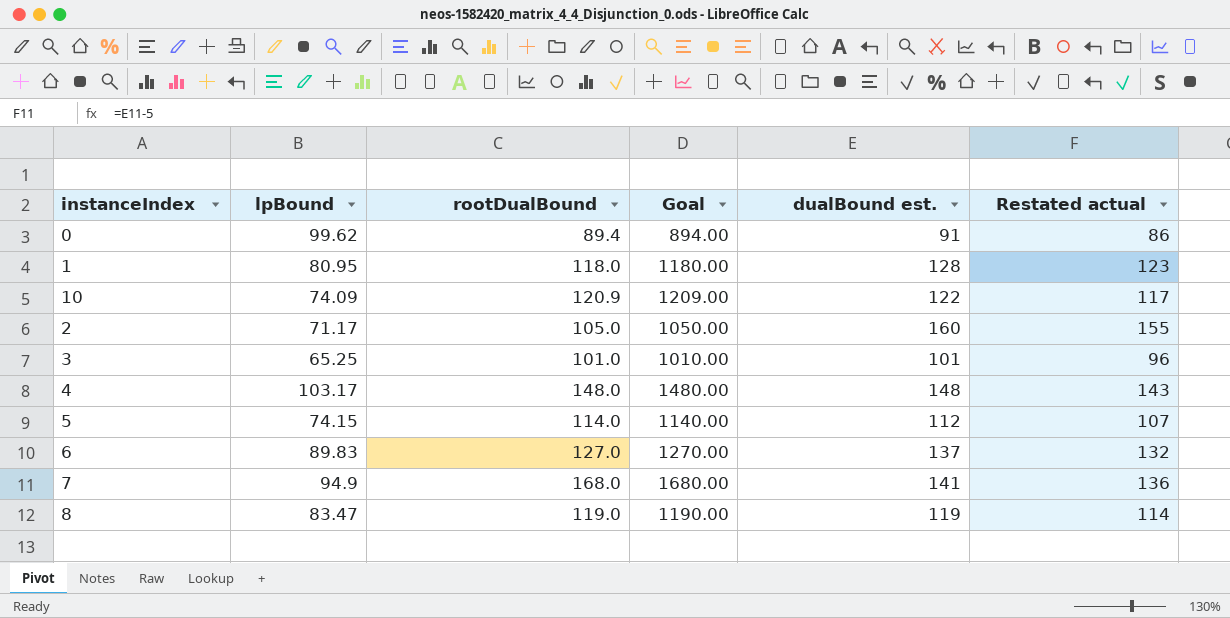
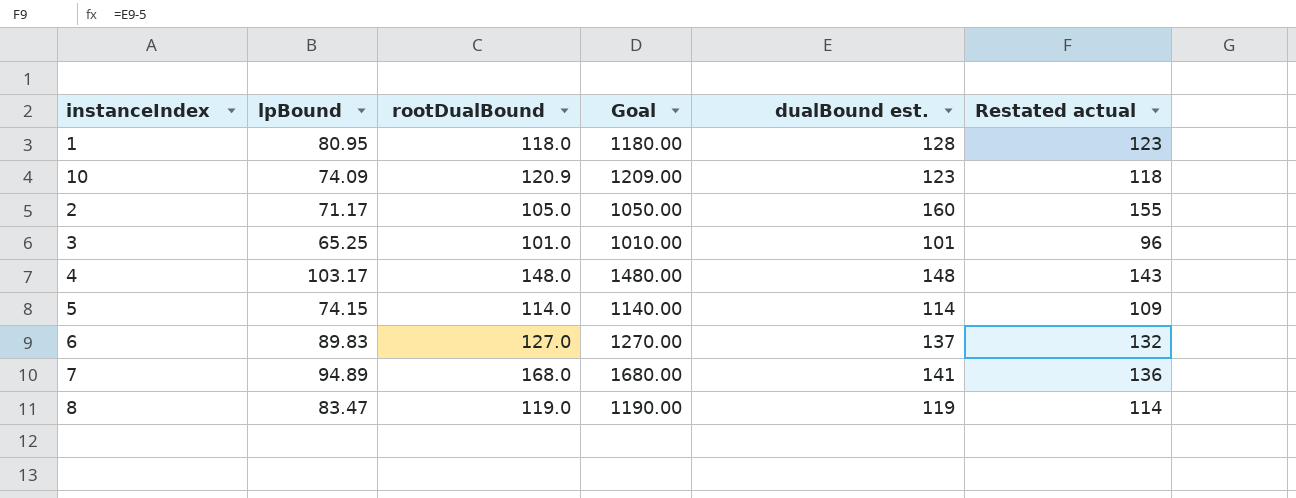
row 0: 99.62 | 89.4 | 894.00 | 91 | 86 -> none
10 | dualBound est.: 122 -> 123
10 | Restated actual: 117 -> 118
5 | dualBound est.: 112 -> 114
5 | Restated actual: 107 -> 109
7 | lpBound: 94.9 -> 94.89

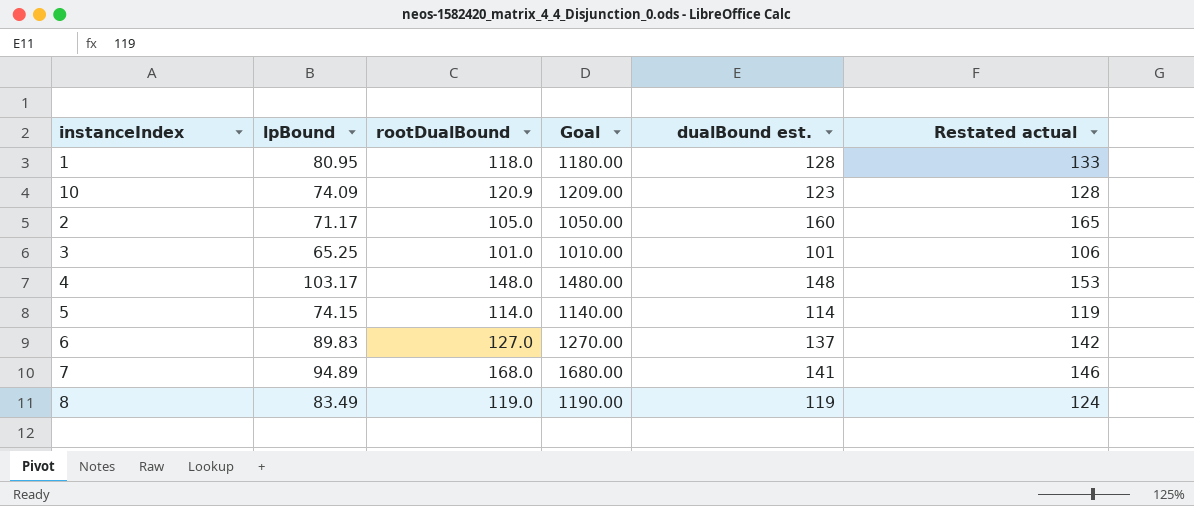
column Restated actual | formula: [dualBound est.] - 5 -> [dualBound est.] + 5
8 | lpBound: 83.47 -> 83.49

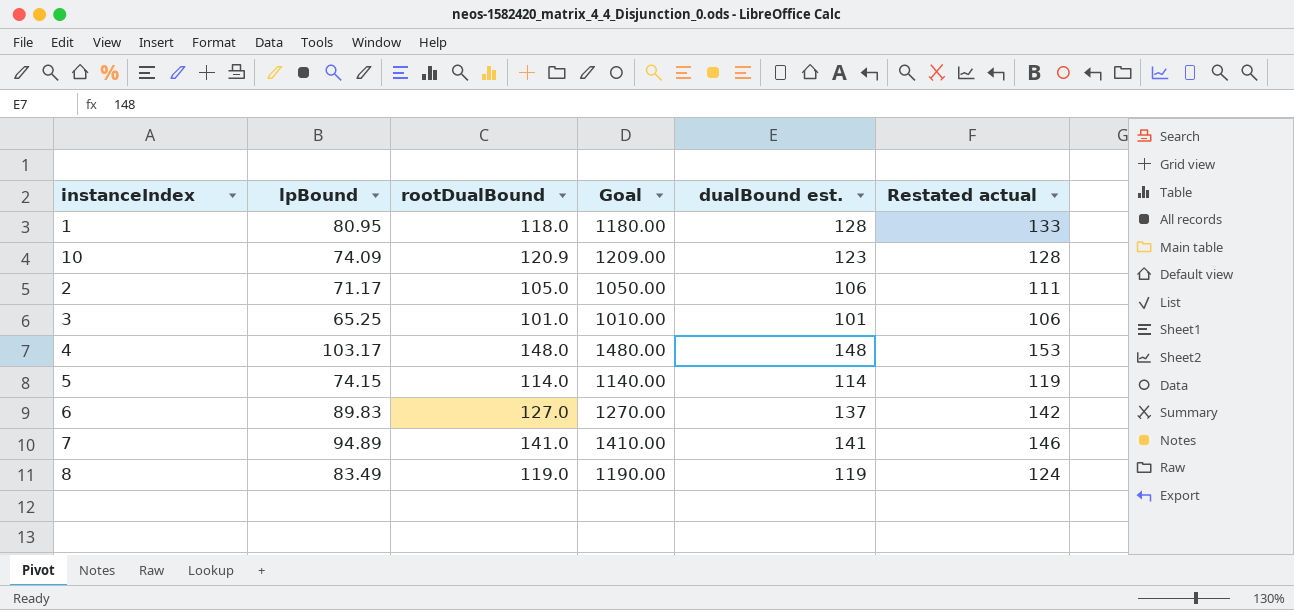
2 | dualBound est.: 160 -> 106
2 | Restated actual: 165 -> 111
7 | rootDualBound: 168.0 -> 141.0
7 | Goal: 1680.00 -> 1410.00

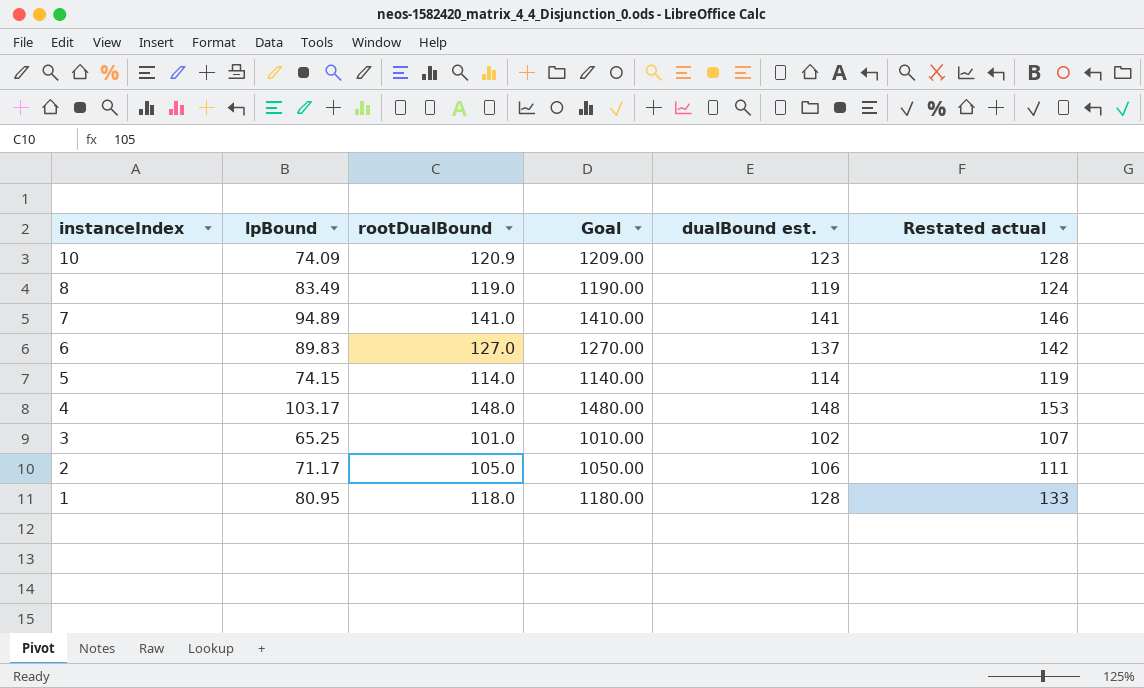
row order: none -> instanceIndex descending
3 | dualBound est.: 101 -> 102
3 | Restated actual: 106 -> 107

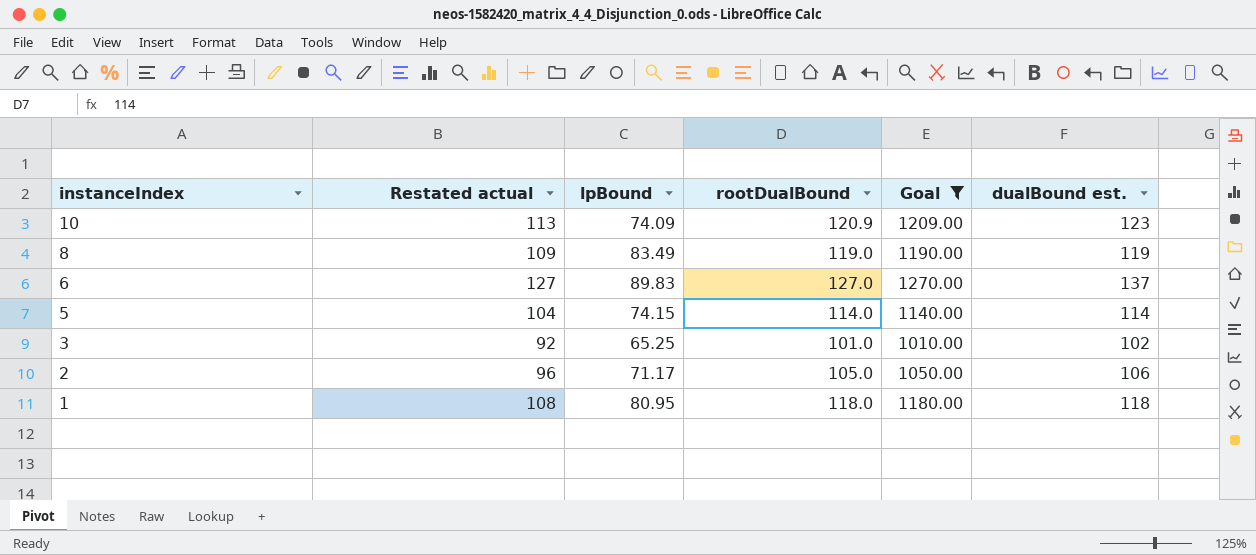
filter: none -> Goal <= 1270.00
column Restated actual | formula: [dualBound est.] + 5 -> [dualBound est.] - 10
column Restated actual | position: 6 -> 2
1 | dualBound est.: 128 -> 118

